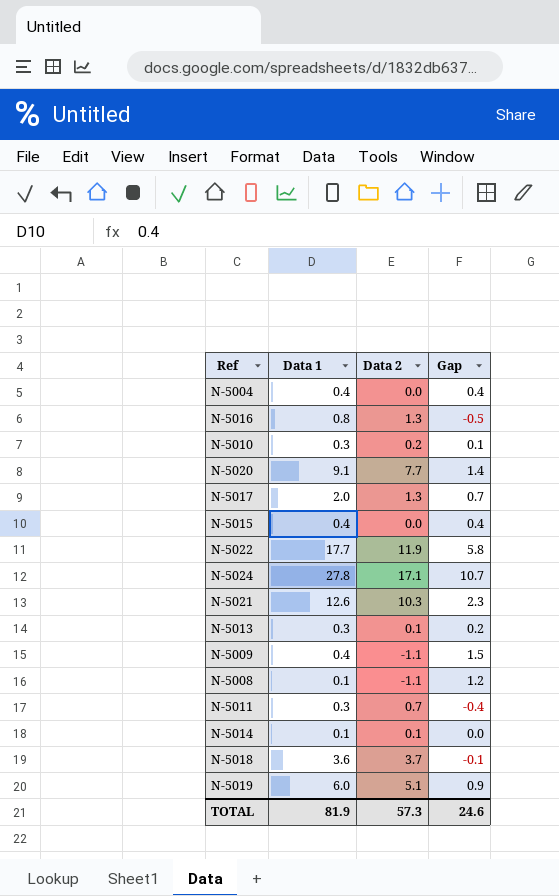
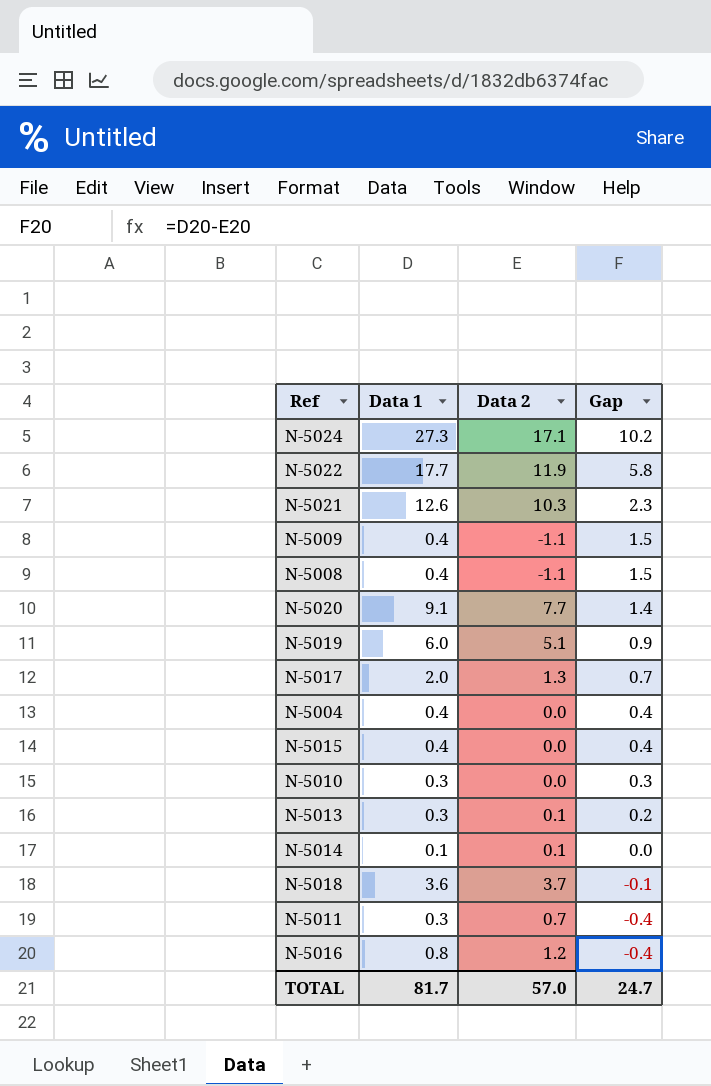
row order: none -> Gap descending
N-5024 | Data 1: 27.8 -> 27.3
N-5024 | Gap: 10.7 -> 10.2
N-5008 | Data 1: 0.1 -> 0.4
N-5008 | Gap: 1.2 -> 1.5
N-5010 | Data 2: 0.2 -> 0.0
N-5010 | Gap: 0.1 -> 0.3
N-5016 | Data 2: 1.3 -> 1.2
N-5016 | Gap: -0.5 -> -0.4
TOTAL | Data 1: 81.9 -> 81.7
TOTAL | Data 2: 57.3 -> 57.0
TOTAL | Gap: 24.6 -> 24.7

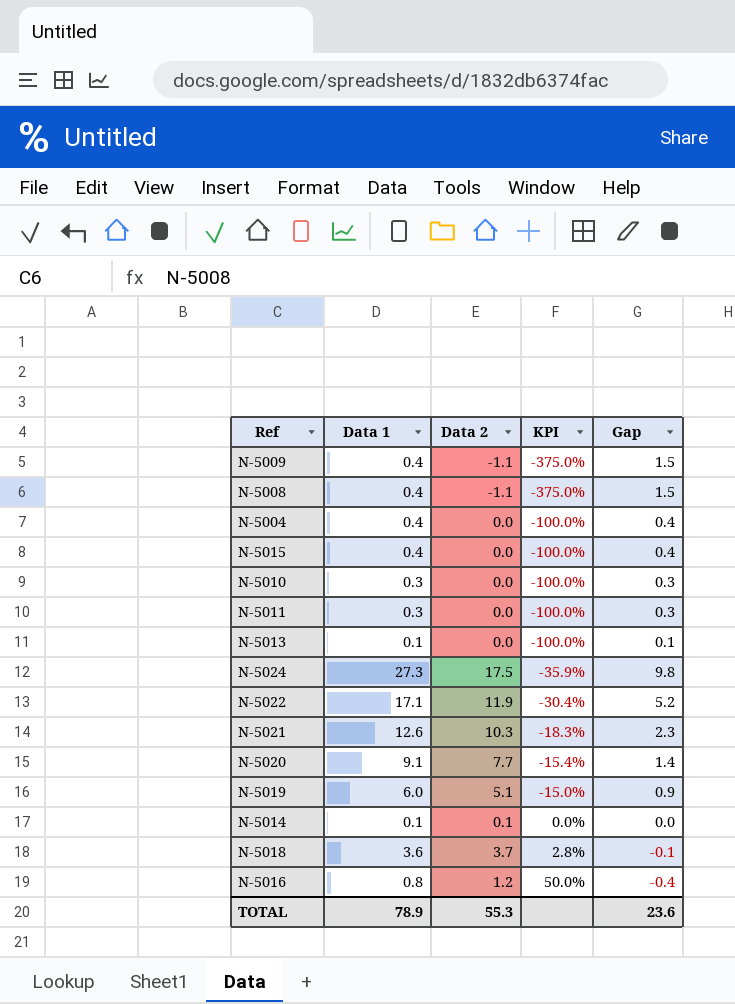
row order: Gap descending -> KPI ascending
column KPI | formula: none -> ([Data 2] - [Data 1]) / [Data 1]
row N-5017: 2.0 | 1.3 | 0.7 -> none
N-5011 | Data 2: 0.7 -> 0.0
N-5011 | Gap: -0.4 -> 0.3
N-5013 | Data 1: 0.3 -> 0.1
N-5013 | Data 2: 0.1 -> 0.0
N-5013 | Gap: 0.2 -> 0.1
N-5024 | Data 2: 17.1 -> 17.5
N-5024 | Gap: 10.2 -> 9.8
N-5022 | Data 1: 17.7 -> 17.1
N-5022 | Gap: 5.8 -> 5.2
TOTAL | Data 1: 81.7 -> 78.9
TOTAL | Data 2: 57.0 -> 55.3
TOTAL | Gap: 24.7 -> 23.6

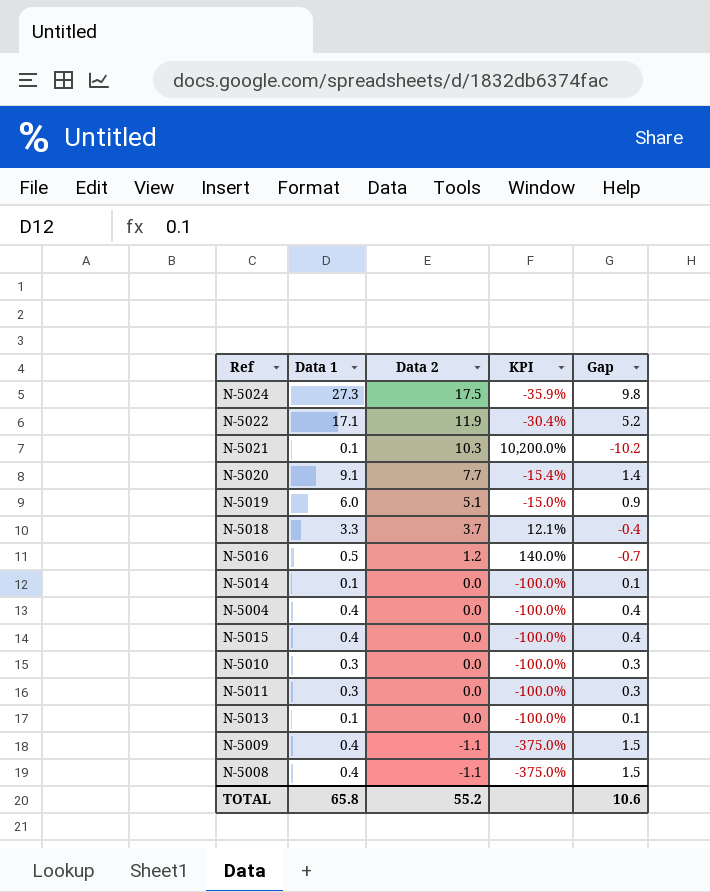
row order: KPI ascending -> Data 2 descending
N-5021 | Data 1: 12.6 -> 0.1
N-5021 | KPI: -18.3% -> 10,200.0%
N-5021 | Gap: 2.3 -> -10.2
N-5018 | Data 1: 3.6 -> 3.3
N-5018 | KPI: 2.8% -> 12.1%
N-5018 | Gap: -0.1 -> -0.4
N-5016 | Data 1: 0.8 -> 0.5
N-5016 | KPI: 50.0% -> 140.0%
N-5016 | Gap: -0.4 -> -0.7
N-5014 | Data 2: 0.1 -> 0.0
N-5014 | KPI: 0.0% -> -100.0%
N-5014 | Gap: 0.0 -> 0.1
TOTAL | Data 1: 78.9 -> 65.8
TOTAL | Data 2: 55.3 -> 55.2
TOTAL | Gap: 23.6 -> 10.6

